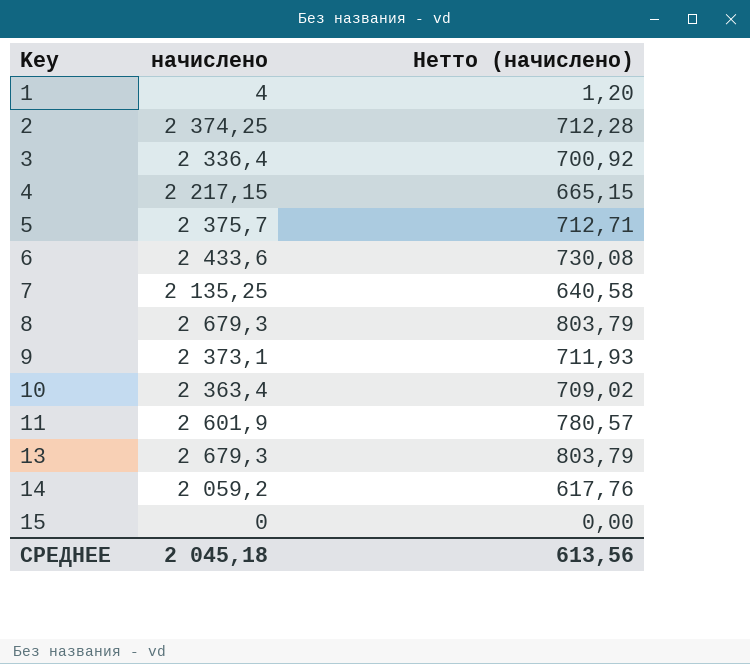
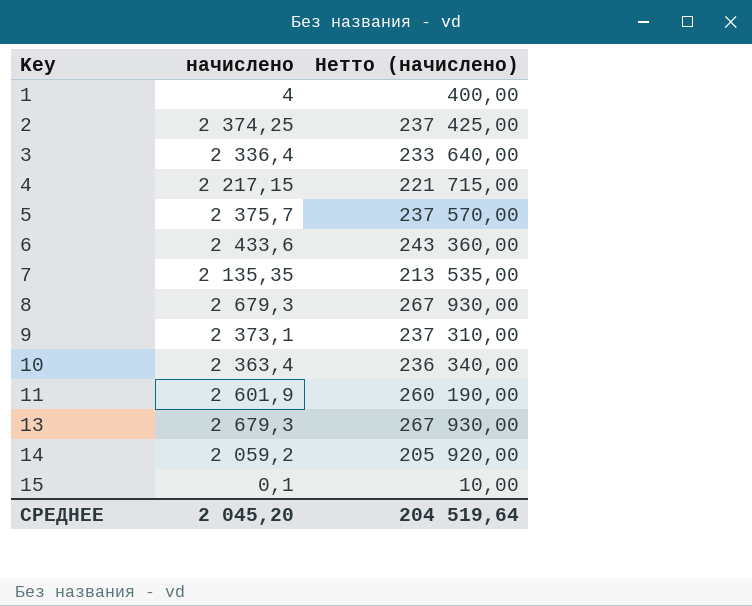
column Нетто (начислено) | formula: [начислено] * 0,3 -> [начислено] * 100
7 | начислено: 2 135,25 -> 2 135,35
15 | начислено: 0 -> 0,1
СРЕДНЕЕ | начислено: 2 045,18 -> 2 045,20
СРЕДНЕЕ | Нетто (начислено): 613,56 -> 204 519,64

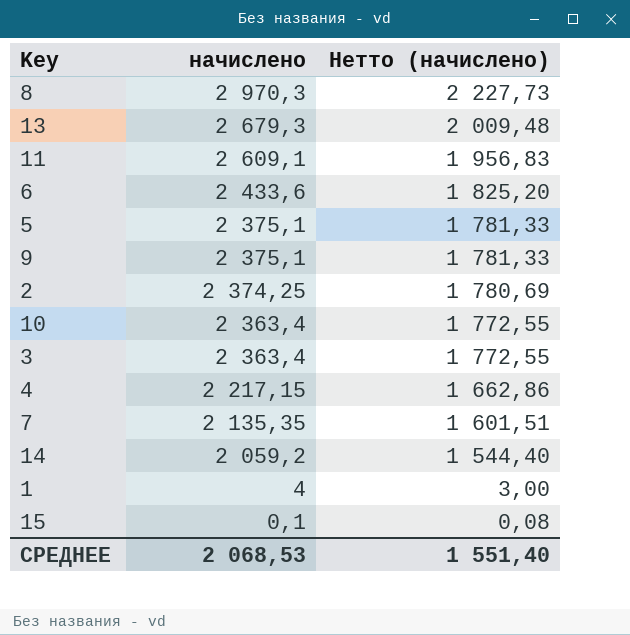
row order: Key ascending -> начислено descending
column Нетто (начислено) | formula: [начислено] * 100 -> [начислено] * 0,75
8 | начислено: 2 679,3 -> 2 970,3
11 | начислено: 2 601,9 -> 2 609,1
5 | начислено: 2 375,7 -> 2 375,1
9 | начислено: 2 373,1 -> 2 375,1
3 | начислено: 2 336,4 -> 2 363,4
СРЕДНЕЕ | начислено: 2 045,20 -> 2 068,53
СРЕДНЕЕ | Нетто (начислено): 204 519,64 -> 1 551,40

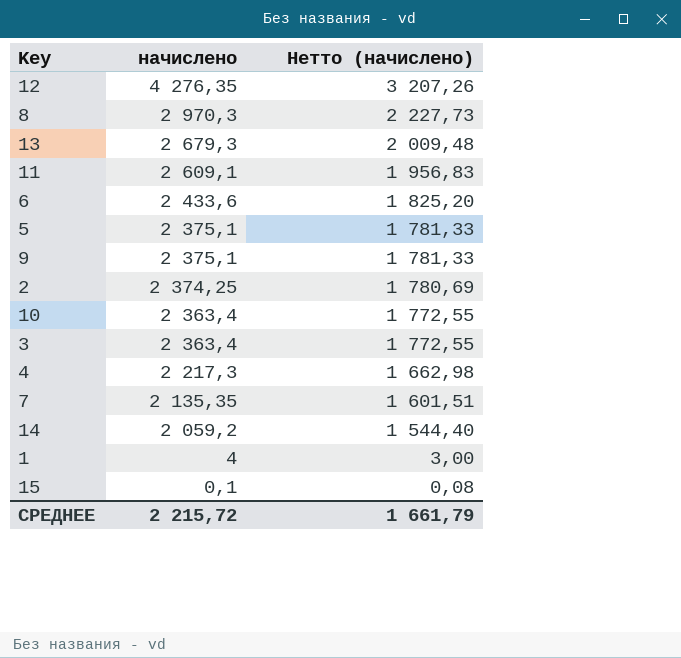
row 12: none -> 4 276,35 | 3 207,26
4 | начислено: 2 217,15 -> 2 217,3
4 | Нетто (начислено): 1 662,86 -> 1 662,98
СРЕДНЕЕ | начислено: 2 068,53 -> 2 215,72
СРЕДНЕЕ | Нетто (начислено): 1 551,40 -> 1 661,79

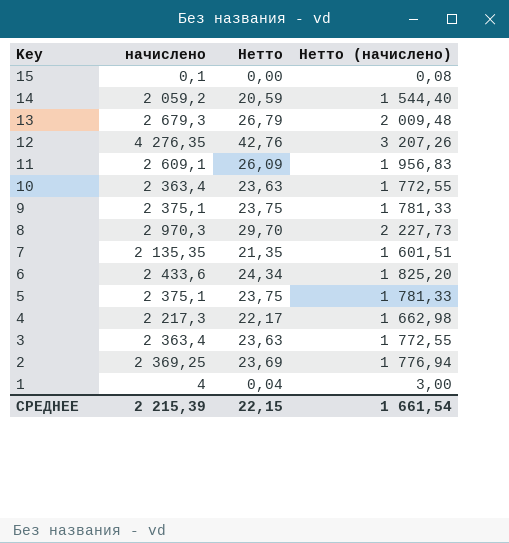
row order: начислено descending -> Key descending
column Нетто | formula: none -> [начислено] * 0,01
2 | начислено: 2 374,25 -> 2 369,25
2 | Нетто (начислено): 1 780,69 -> 1 776,94
СРЕДНЕЕ | начислено: 2 215,72 -> 2 215,39
СРЕДНЕЕ | Нетто (начислено): 1 661,79 -> 1 661,54

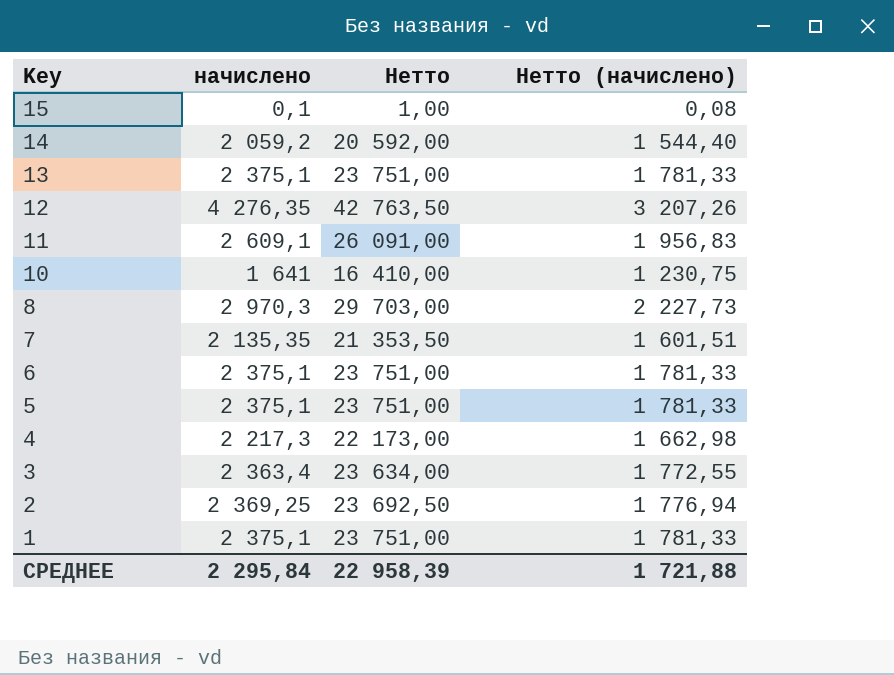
column Нетто | formula: [начислено] * 0,01 -> [начислено] * 10
row 9: 2 375,1 | 23,75 | 1 781,33 -> none
13 | начислено: 2 679,3 -> 2 375,1
13 | Нетто (начислено): 2 009,48 -> 1 781,33
10 | начислено: 2 363,4 -> 1 641
10 | Нетто (начислено): 1 772,55 -> 1 230,75
6 | начислено: 2 433,6 -> 2 375,1
6 | Нетто (начислено): 1 825,20 -> 1 781,33
1 | начислено: 4 -> 2 375,1
1 | Нетто (начислено): 3,00 -> 1 781,33
СРЕДНЕЕ | начислено: 2 215,39 -> 2 295,84
СРЕДНЕЕ | Нетто: 22,15 -> 22 958,39
СРЕДНЕЕ | Нетто (начислено): 1 661,54 -> 1 721,88

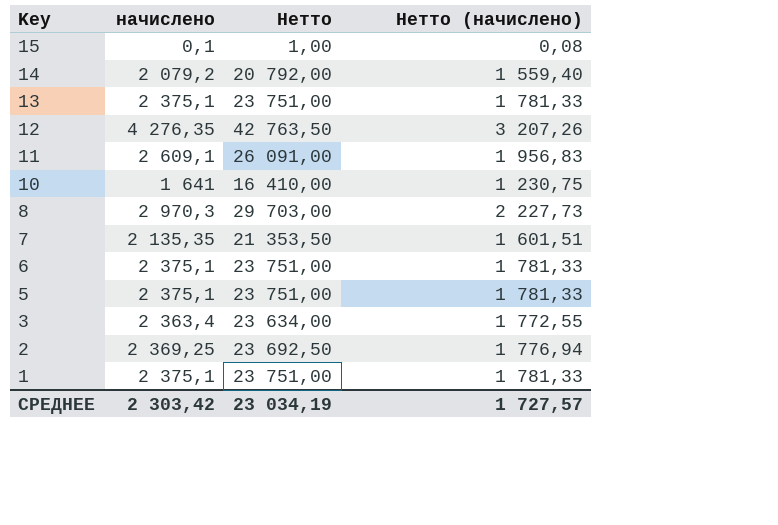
row 4: 2 217,3 | 22 173,00 | 1 662,98 -> none
14 | начислено: 2 059,2 -> 2 079,2
14 | Нетто: 20 592,00 -> 20 792,00
14 | Нетто (начислено): 1 544,40 -> 1 559,40
СРЕДНЕЕ | начислено: 2 295,84 -> 2 303,42
СРЕДНЕЕ | Нетто: 22 958,39 -> 23 034,19
СРЕДНЕЕ | Нетто (начислено): 1 721,88 -> 1 727,57

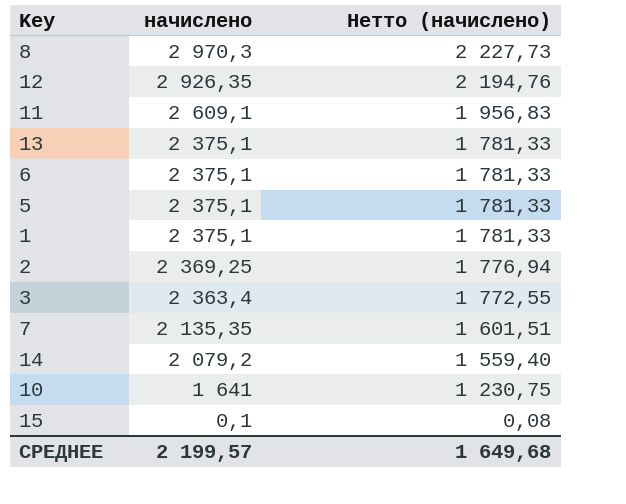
row order: Key descending -> начислено descending
column Нетто | formula: [начислено] * 10 -> none
12 | начислено: 4 276,35 -> 2 926,35
12 | Нетто (начислено): 3 207,26 -> 2 194,76
СРЕДНЕЕ | начислено: 2 303,42 -> 2 199,57
СРЕДНЕЕ | Нетто (начислено): 1 727,57 -> 1 649,68

